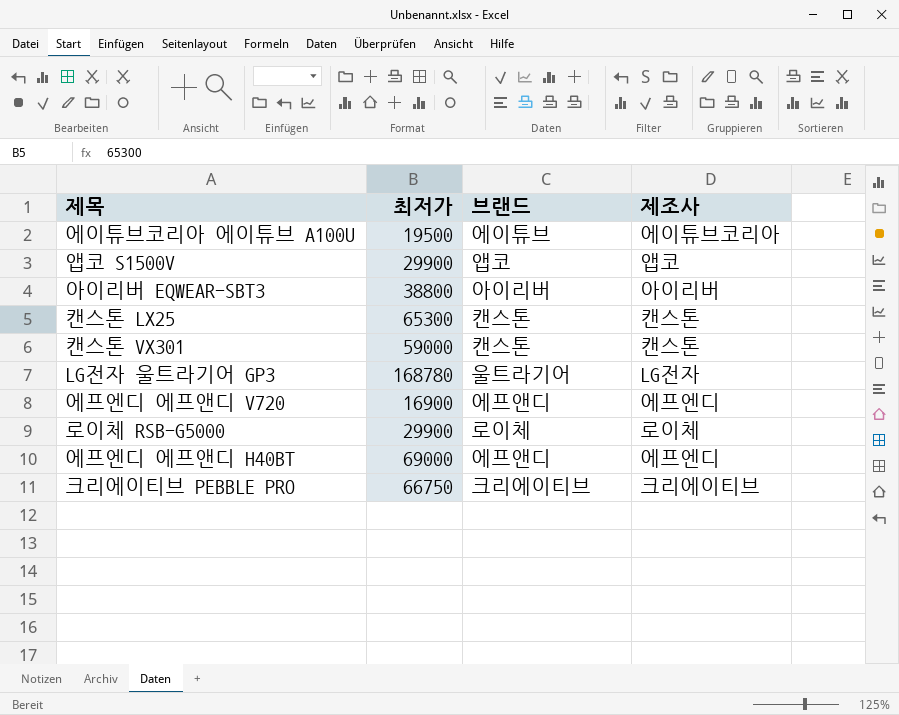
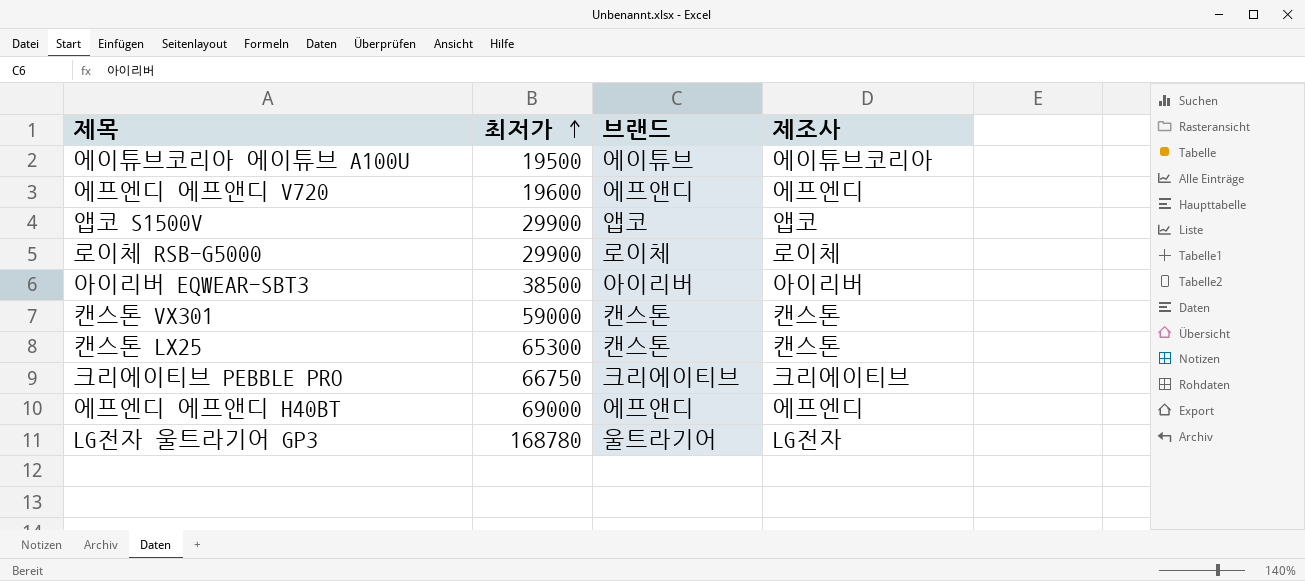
row order: none -> 최저가 ascending
에프엔디 에프앤디 V720 | 최저가: 16900 -> 19600
아이리버 EQWEAR-SBT3 | 최저가: 38800 -> 38500

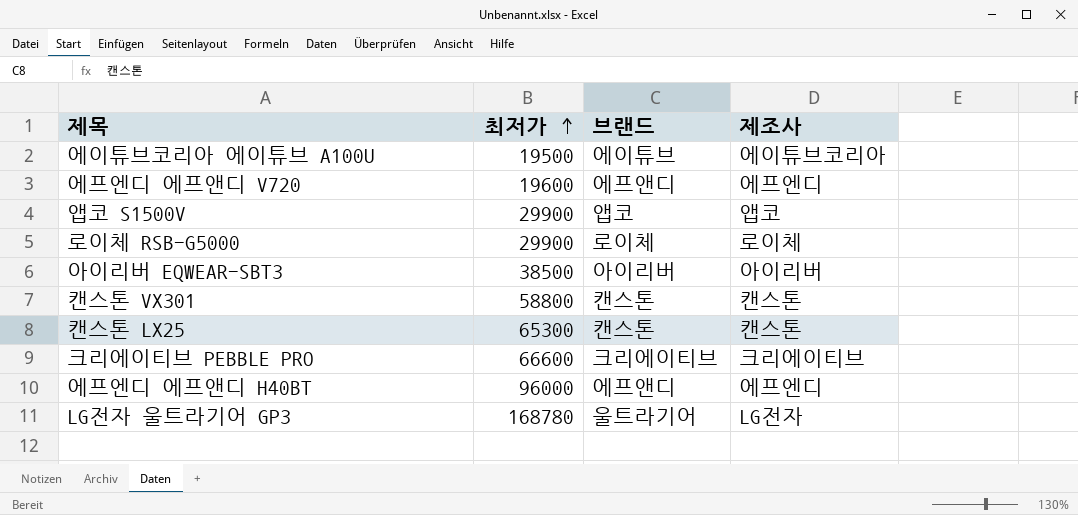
캔스톤 VX301 | 최저가: 59000 -> 58800
크리에이티브 PEBBLE PRO | 최저가: 66750 -> 66600
에프엔디 에프앤디 H40BT | 최저가: 69000 -> 96000

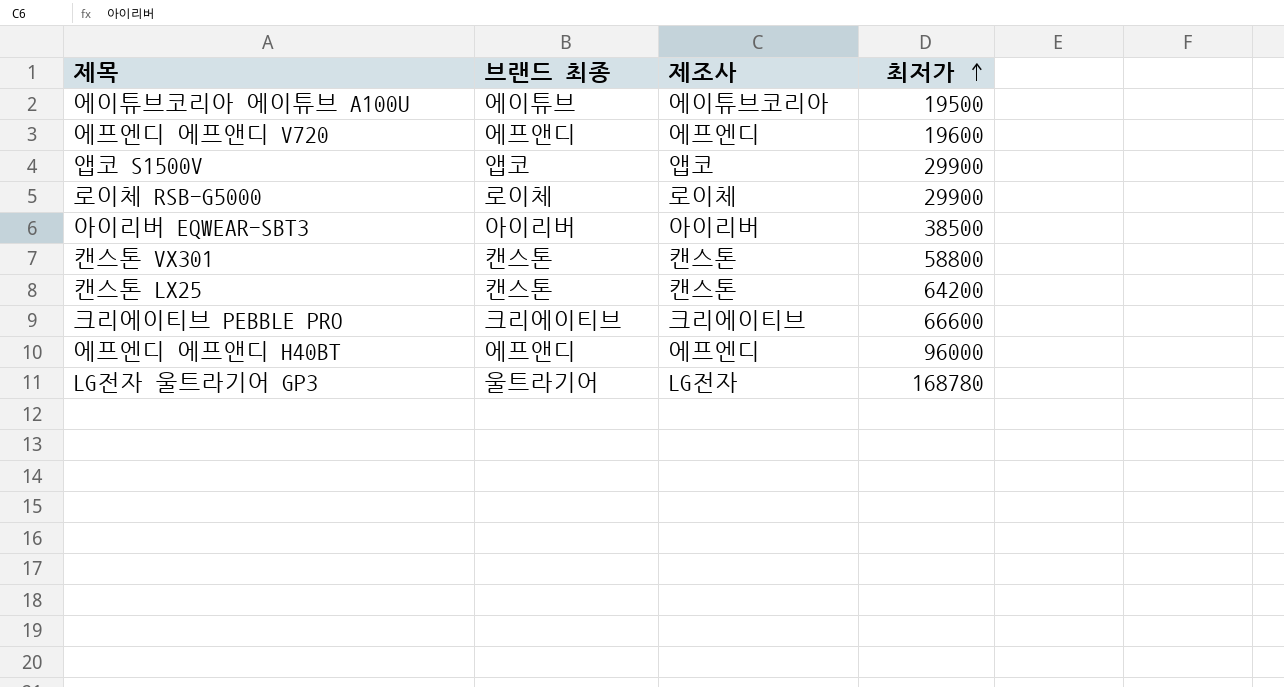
column name: 브랜드 -> 브랜드 최종
column 최저가 | position: 2 -> 4
캔스톤 LX25 | 최저가: 65300 -> 64200

